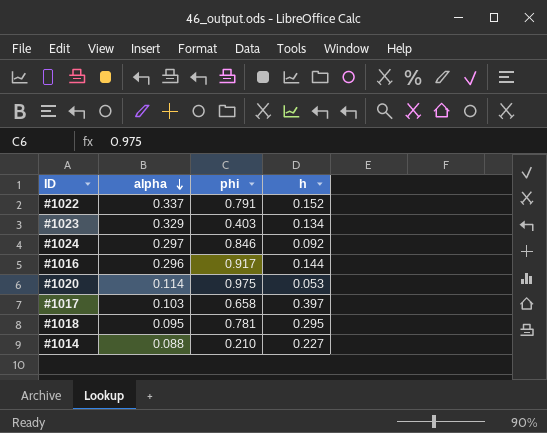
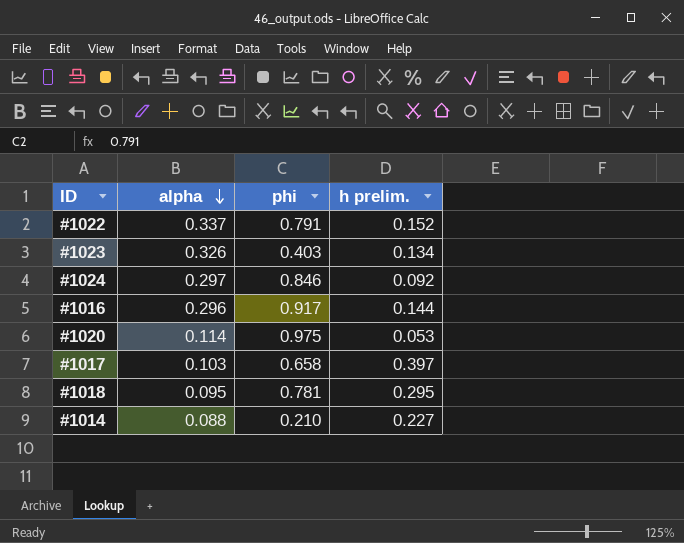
column name: h -> h prelim.
#1023 | alpha: 0.329 -> 0.326

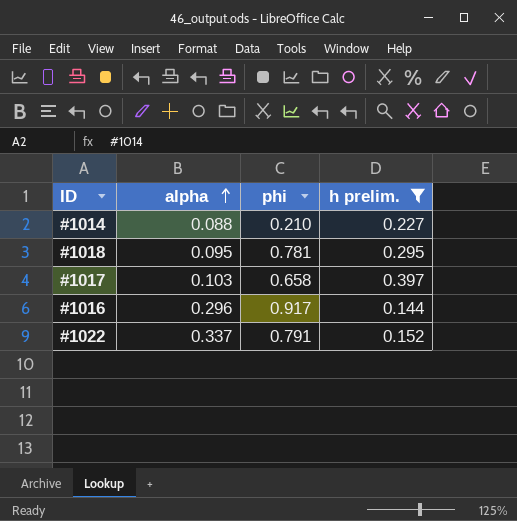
filter: none -> h prelim. >= 0.144
row order: alpha descending -> alpha ascending

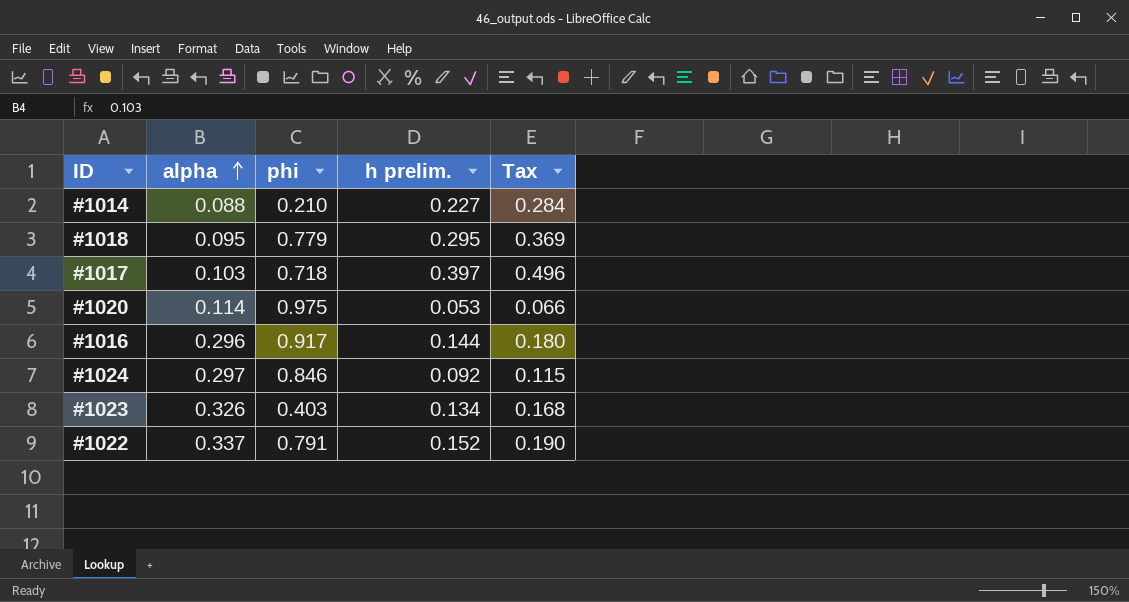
filter: h prelim. >= 0.144 -> none
column Tax | formula: none -> [h prelim.] * 1.25
#1018 | phi: 0.781 -> 0.779
#1017 | phi: 0.658 -> 0.718

